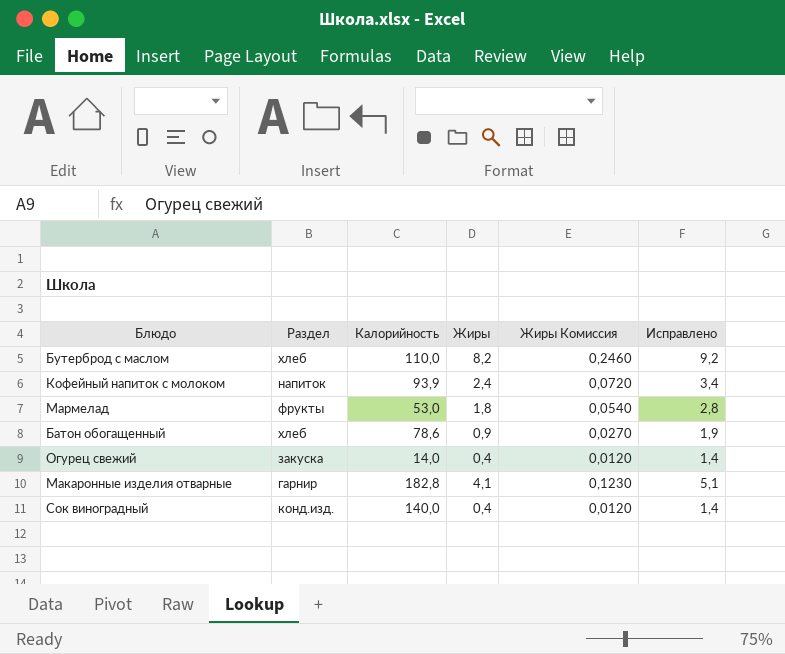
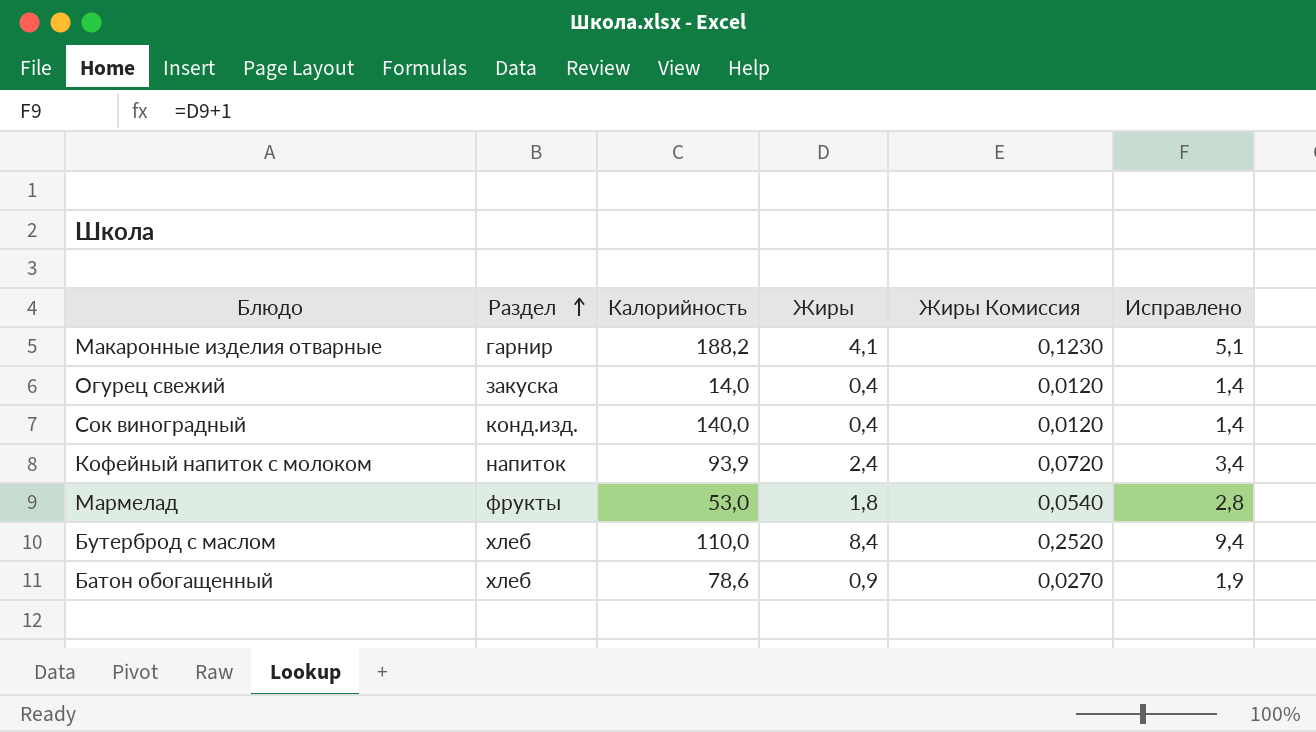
row order: none -> Раздел ascending
Макаронные изделия отварные | Калорийность: 182,8 -> 188,2
Бутерброд с маслом | Жиры: 8,2 -> 8,4
Бутерброд с маслом | Жиры Комиссия: 0,2460 -> 0,2520
Бутерброд с маслом | Исправлено: 9,2 -> 9,4

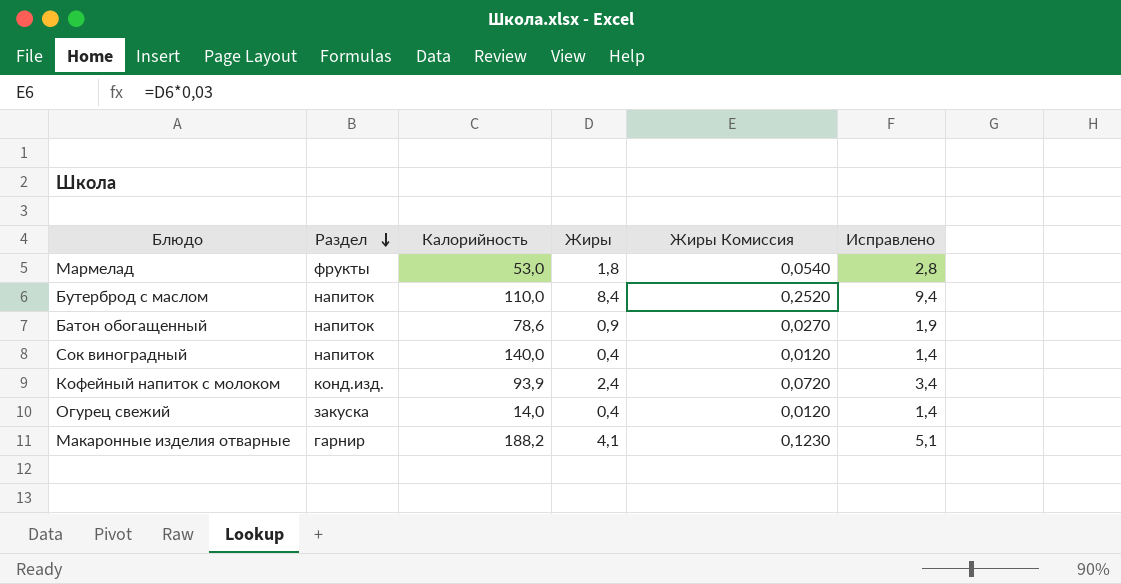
row order: Раздел ascending -> Раздел descending
Бутерброд с маслом | Раздел: хлеб -> напиток
Батон обогащенный | Раздел: хлеб -> напиток
Сок виноградный | Раздел: конд.изд. -> напиток
Кофейный напиток с молоком | Раздел: напиток -> конд.изд.

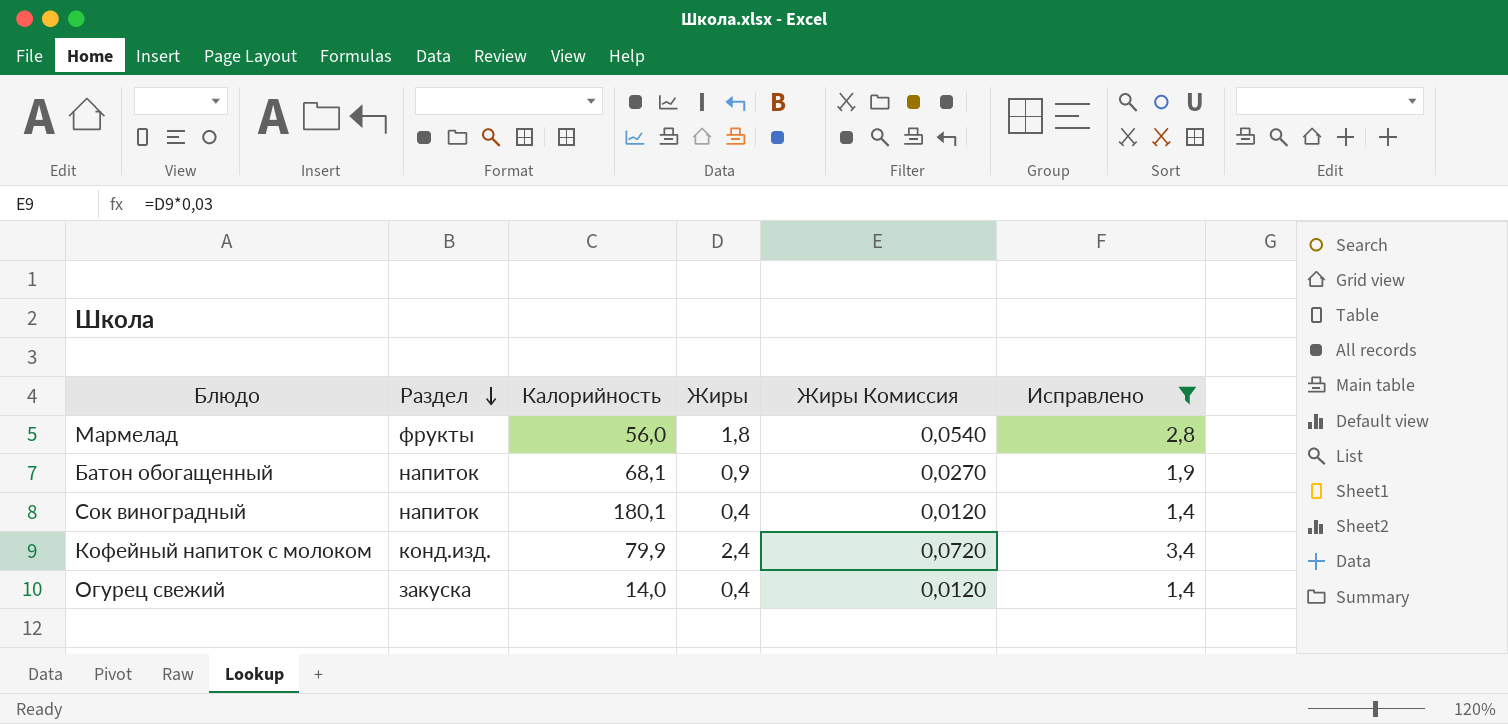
filter: none -> Исправлено <= 3,4
Мармелад | Калорийность: 53,0 -> 56,0
Батон обогащенный | Калорийность: 78,6 -> 68,1
Сок виноградный | Калорийность: 140,0 -> 180,1
Кофейный напиток с молоком | Калорийность: 93,9 -> 79,9

